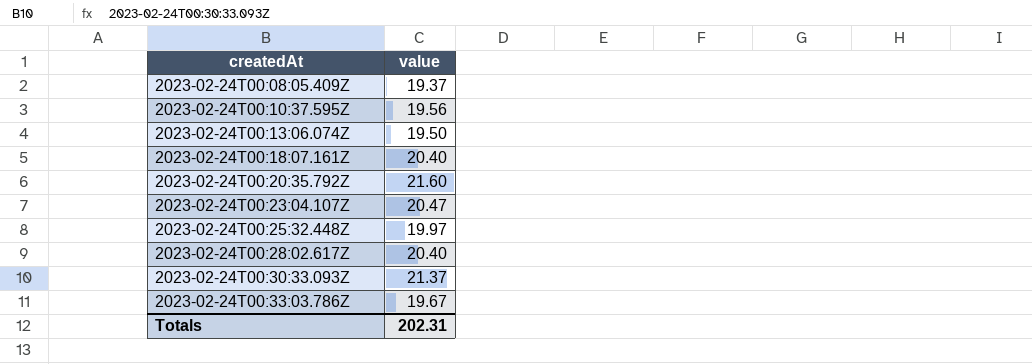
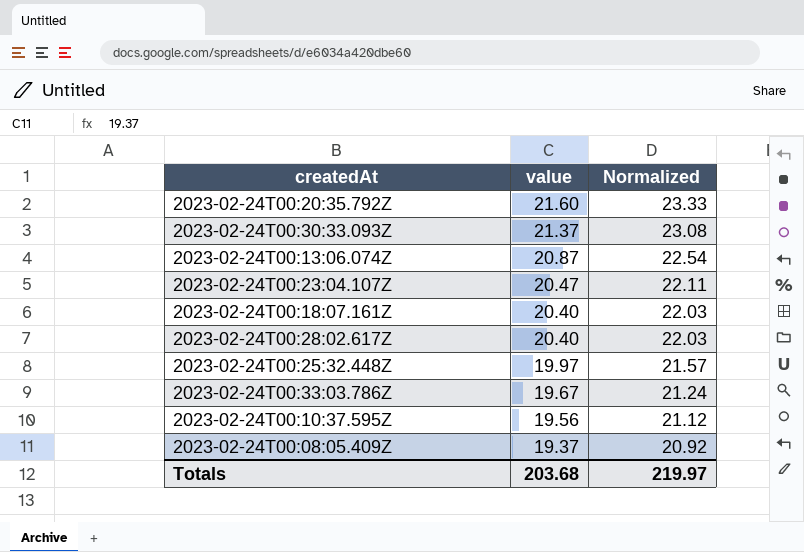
row order: createdAt ascending -> value descending
column Normalized | formula: none -> [value] * 1.08
2023-02-24T00:13:06.074Z | value: 19.50 -> 20.87
Totals | value: 202.31 -> 203.68

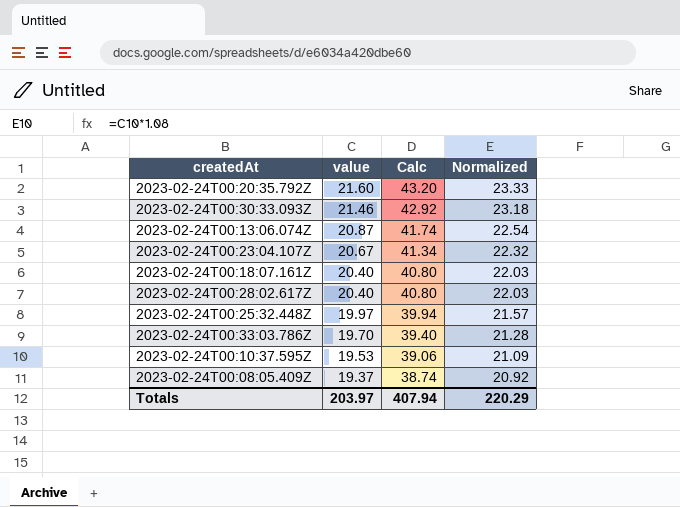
column Calc | formula: none -> [value] * 2
2023-02-24T00:30:33.093Z | value: 21.37 -> 21.46
2023-02-24T00:30:33.093Z | Normalized: 23.08 -> 23.18
2023-02-24T00:23:04.107Z | value: 20.47 -> 20.67
2023-02-24T00:23:04.107Z | Normalized: 22.11 -> 22.32
2023-02-24T00:33:03.786Z | value: 19.67 -> 19.70
2023-02-24T00:33:03.786Z | Normalized: 21.24 -> 21.28
2023-02-24T00:10:37.595Z | value: 19.56 -> 19.53
2023-02-24T00:10:37.595Z | Normalized: 21.12 -> 21.09
Totals | value: 203.68 -> 203.97
Totals | Normalized: 219.97 -> 220.29

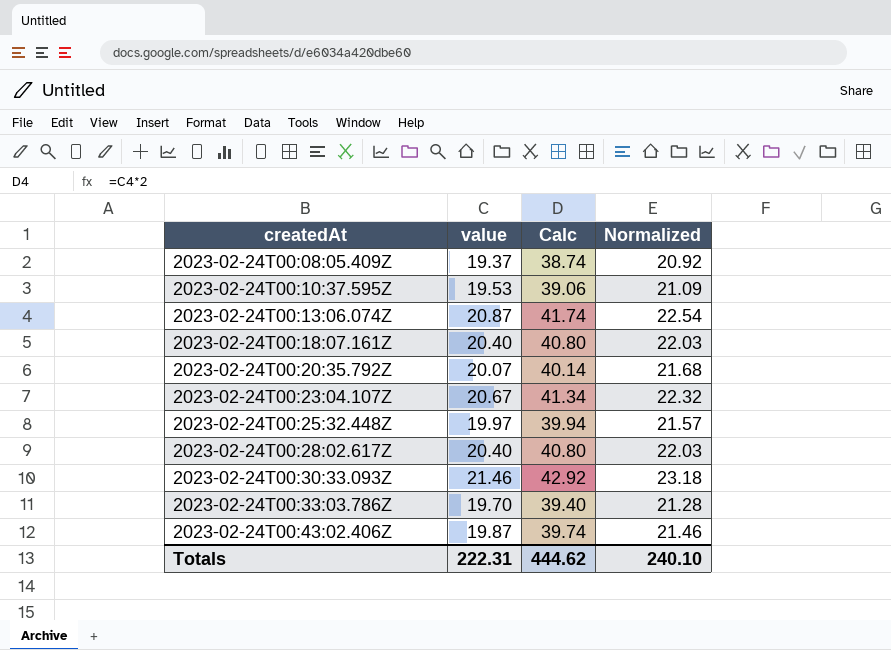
row order: value descending -> createdAt ascending
2023-02-24T00:20:35.792Z | value: 21.60 -> 20.07
2023-02-24T00:20:35.792Z | Calc: 43.20 -> 40.14
2023-02-24T00:20:35.792Z | Normalized: 23.33 -> 21.68
row 2023-02-24T00:43:02.406Z: none -> 19.87 | 39.74 | 21.46
Totals | value: 203.97 -> 222.31
Totals | Calc: 407.94 -> 444.62
Totals | Normalized: 220.29 -> 240.10

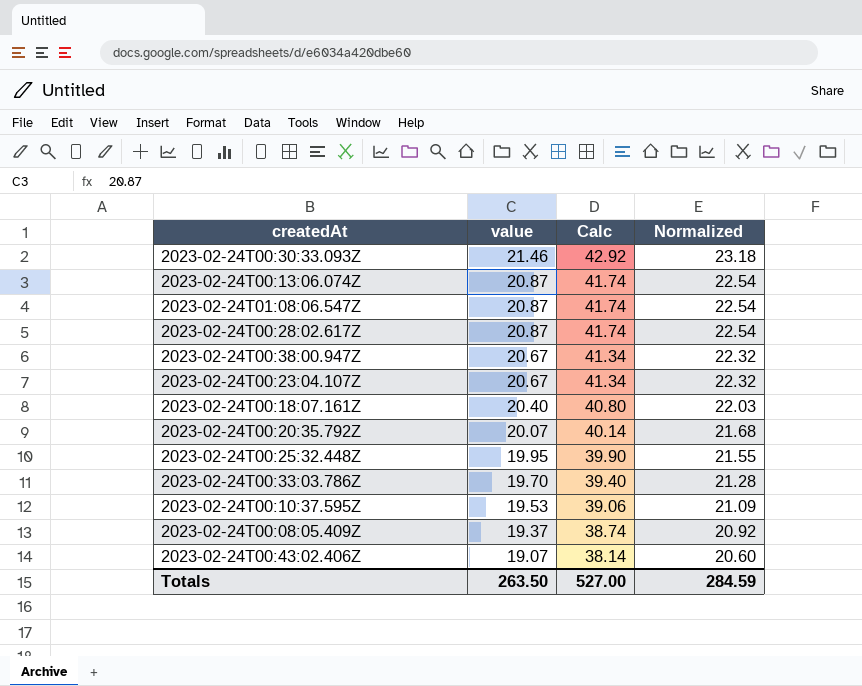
row order: createdAt ascending -> value descending
row 2023-02-24T01:08:06.547Z: none -> 20.87 | 41.74 | 22.54
2023-02-24T00:28:02.617Z | value: 20.40 -> 20.87
2023-02-24T00:28:02.617Z | Calc: 40.80 -> 41.74
2023-02-24T00:28:02.617Z | Normalized: 22.03 -> 22.54
row 2023-02-24T00:38:00.947Z: none -> 20.67 | 41.34 | 22.32
2023-02-24T00:25:32.448Z | value: 19.97 -> 19.95
2023-02-24T00:25:32.448Z | Calc: 39.94 -> 39.90
2023-02-24T00:25:32.448Z | Normalized: 21.57 -> 21.55
2023-02-24T00:43:02.406Z | value: 19.87 -> 19.07
2023-02-24T00:43:02.406Z | Calc: 39.74 -> 38.14
2023-02-24T00:43:02.406Z | Normalized: 21.46 -> 20.60
Totals | value: 222.31 -> 263.50
Totals | Calc: 444.62 -> 527.00
Totals | Normalized: 240.10 -> 284.59

